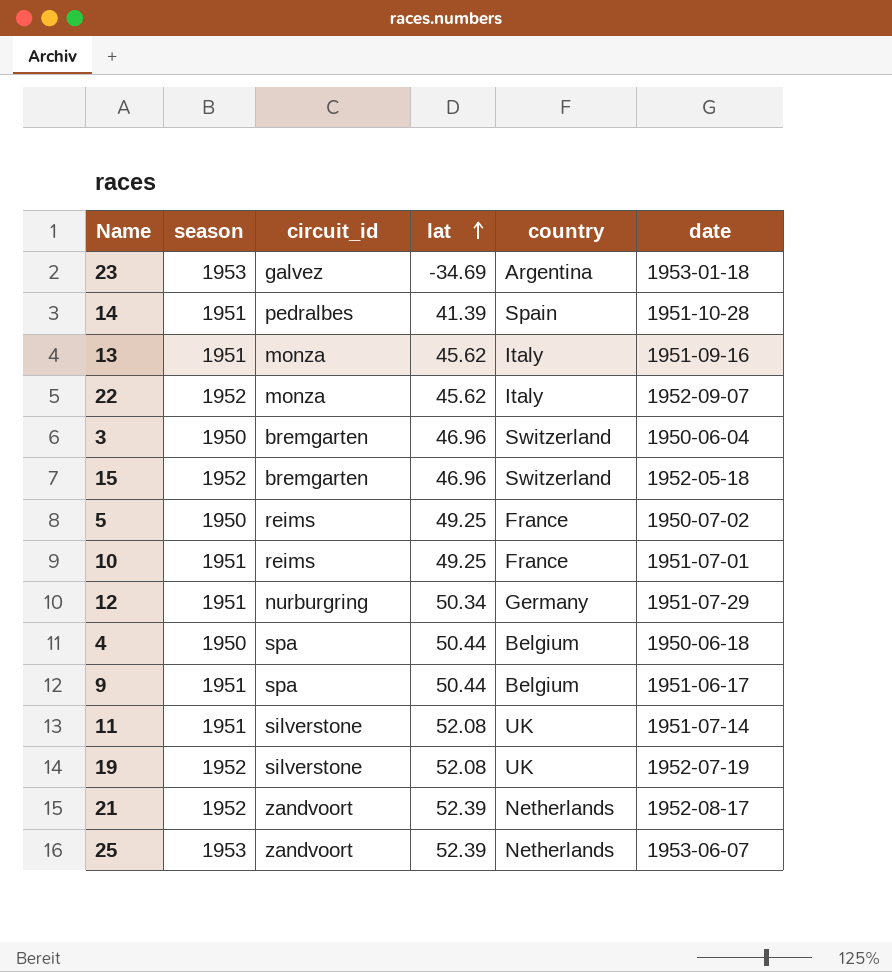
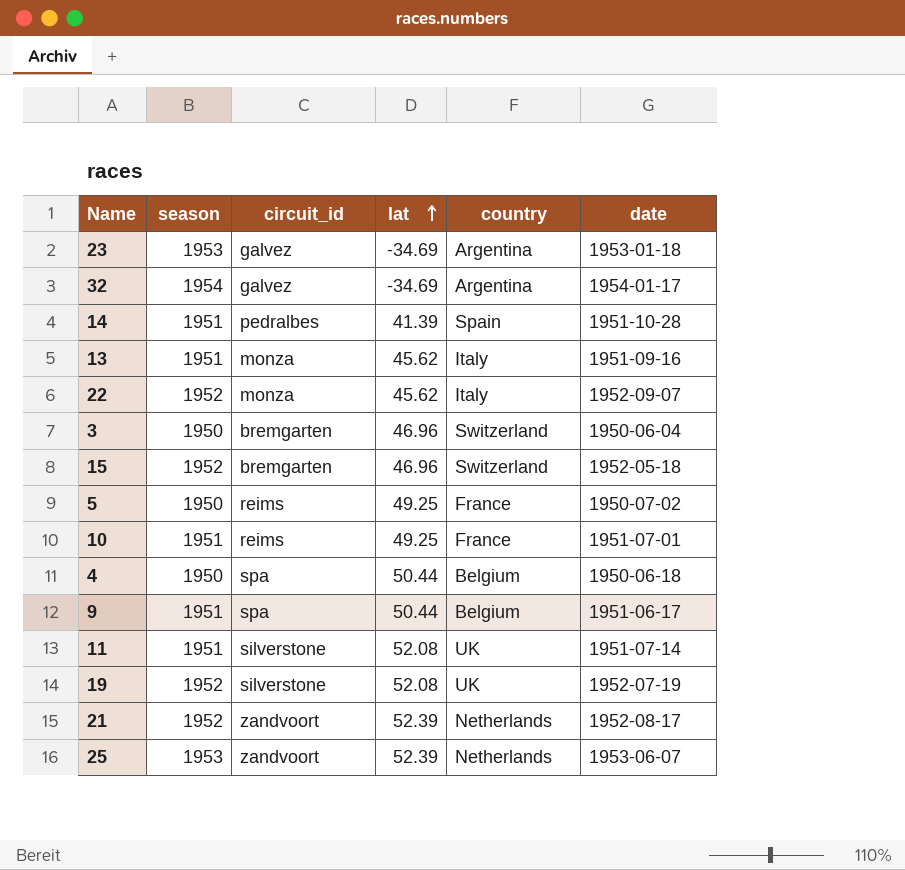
row 12: 1951 | nurburgring | 50.34 | Germany | 1951-07-29 -> none
row 32: none -> 1954 | galvez | -34.69 | Argentina | 1954-01-17

